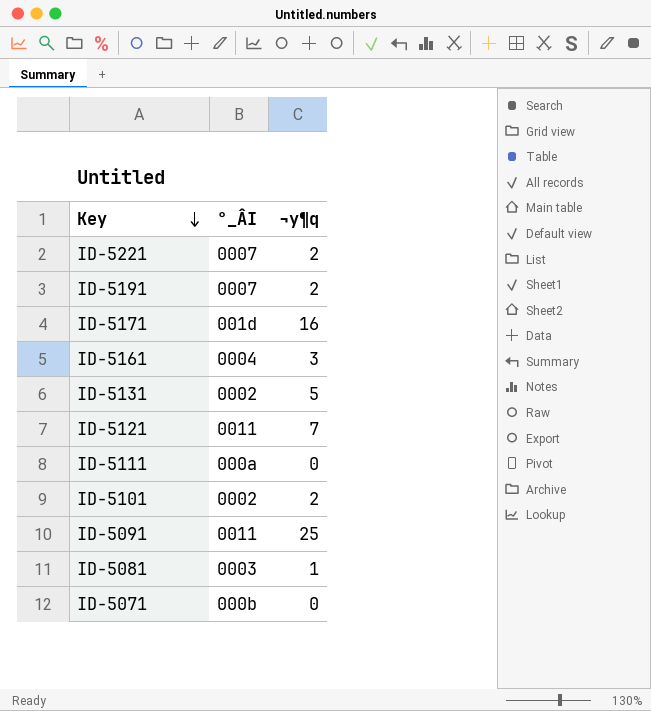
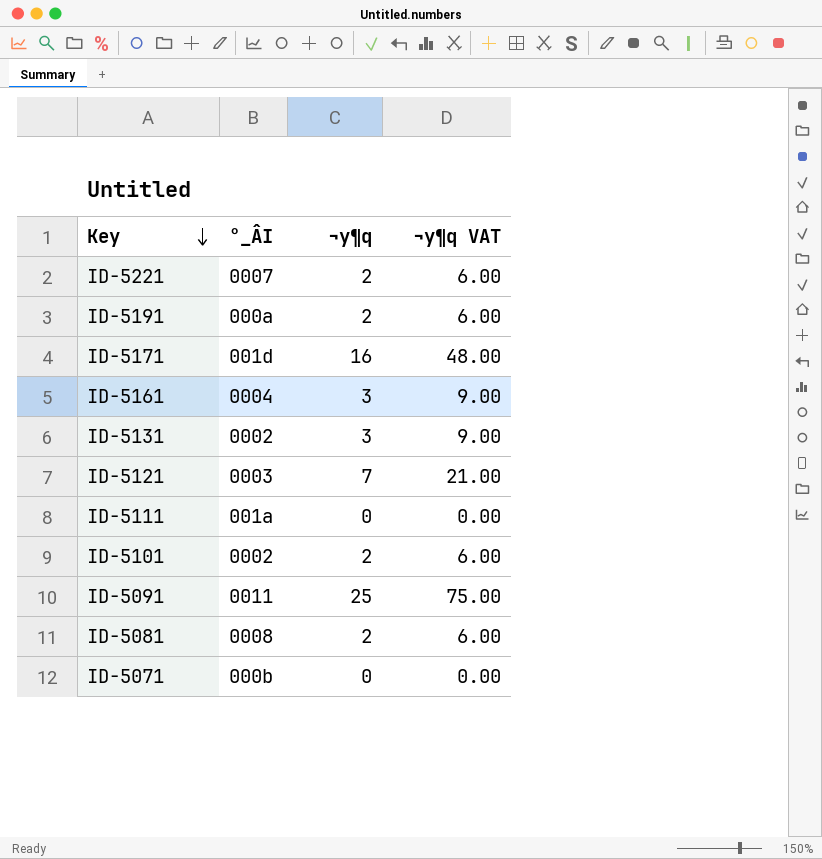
column ¬y¶q VAT | formula: none -> [¬y¶q] * 3
ID-5191 | °_ÂI: 0007 -> 000a
ID-5131 | ¬y¶q: 5 -> 3
ID-5121 | °_ÂI: 0011 -> 0003
ID-5111 | °_ÂI: 000a -> 001a
ID-5081 | °_ÂI: 0003 -> 0008
ID-5081 | ¬y¶q: 1 -> 2

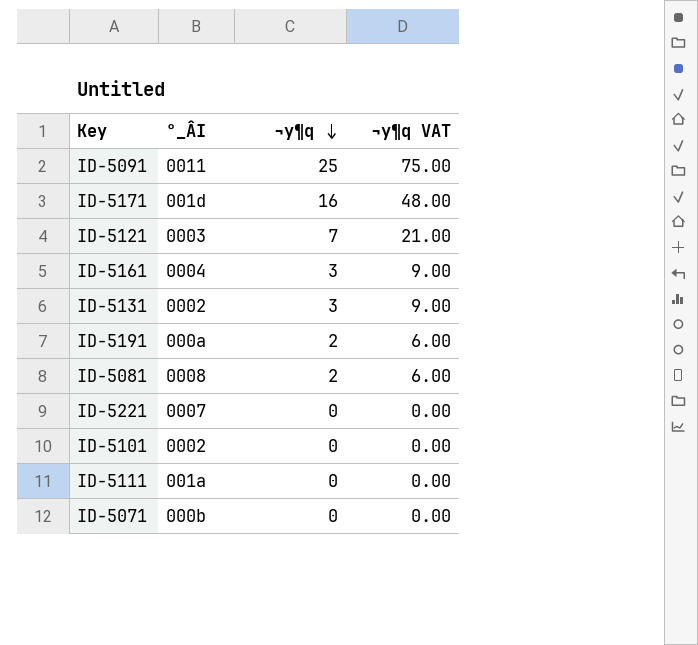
row order: Key descending -> ¬y¶q descending
ID-5221 | ¬y¶q: 2 -> 0
ID-5221 | ¬y¶q VAT: 6.00 -> 0.00
ID-5101 | ¬y¶q: 2 -> 0
ID-5101 | ¬y¶q VAT: 6.00 -> 0.00

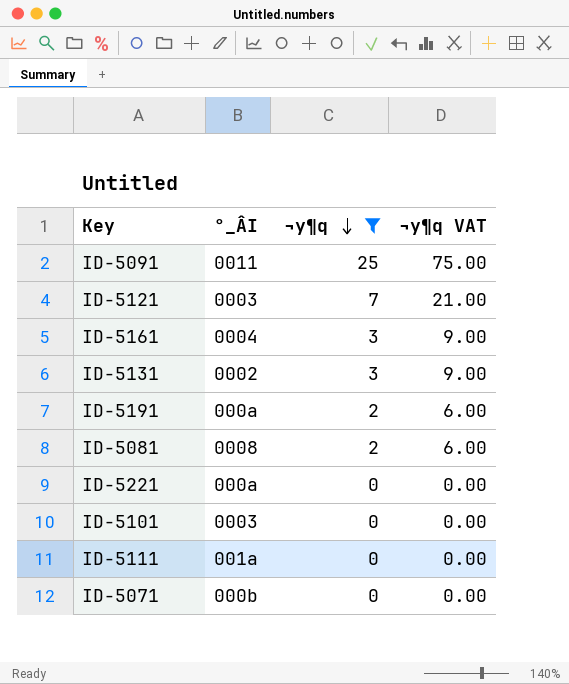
filter: none -> ¬y¶q != 16
ID-5221 | °_ÂI: 0007 -> 000a
ID-5101 | °_ÂI: 0002 -> 0003

